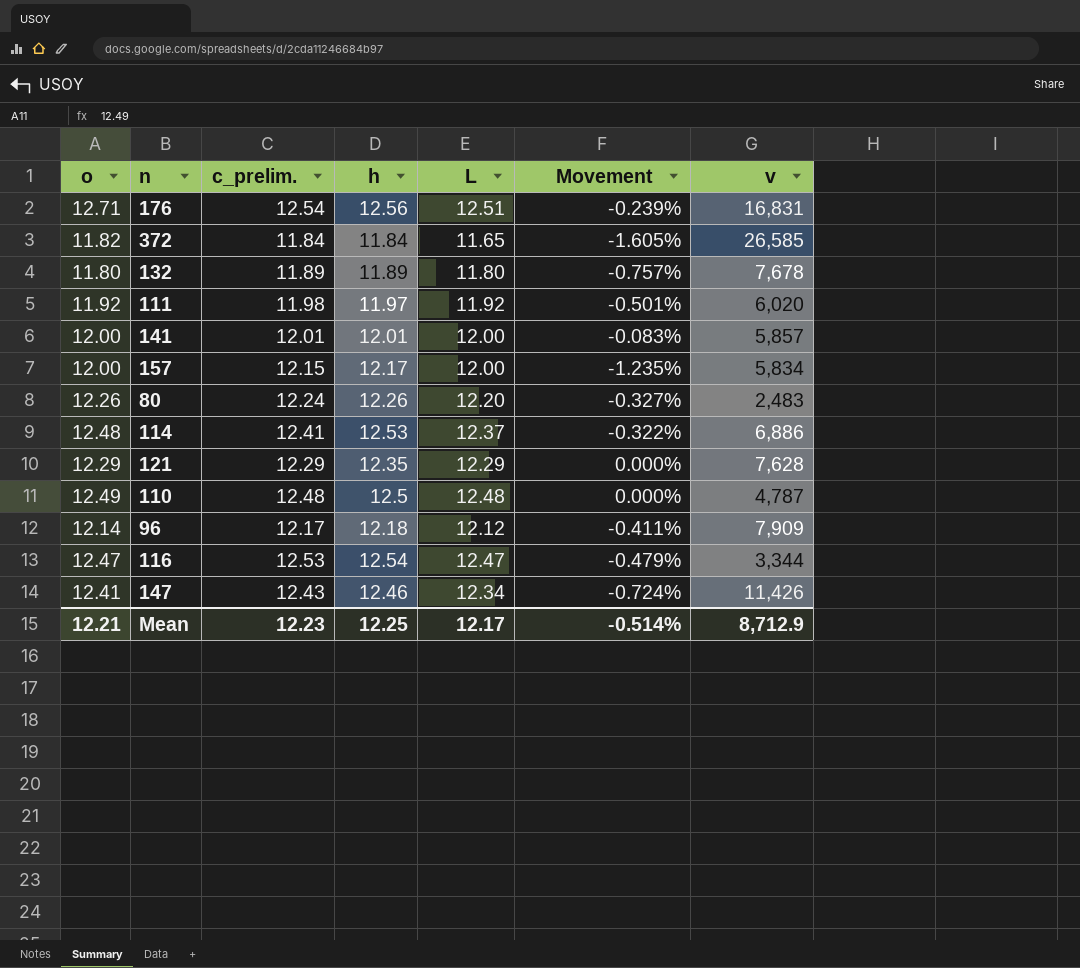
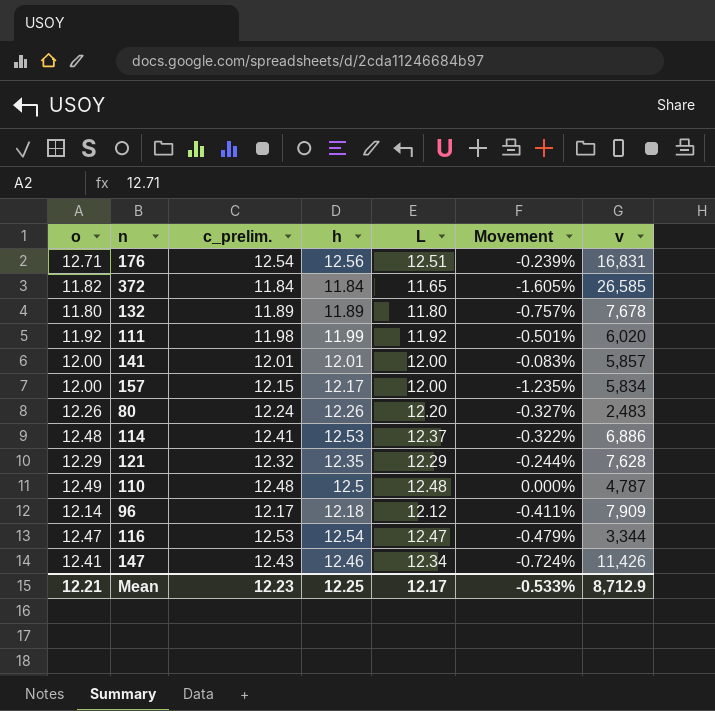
111 | h: 11.97 -> 11.99
121 | c_prelim.: 12.29 -> 12.32
121 | Movement: 0.000% -> -0.244%
Mean | Movement: -0.514% -> -0.533%

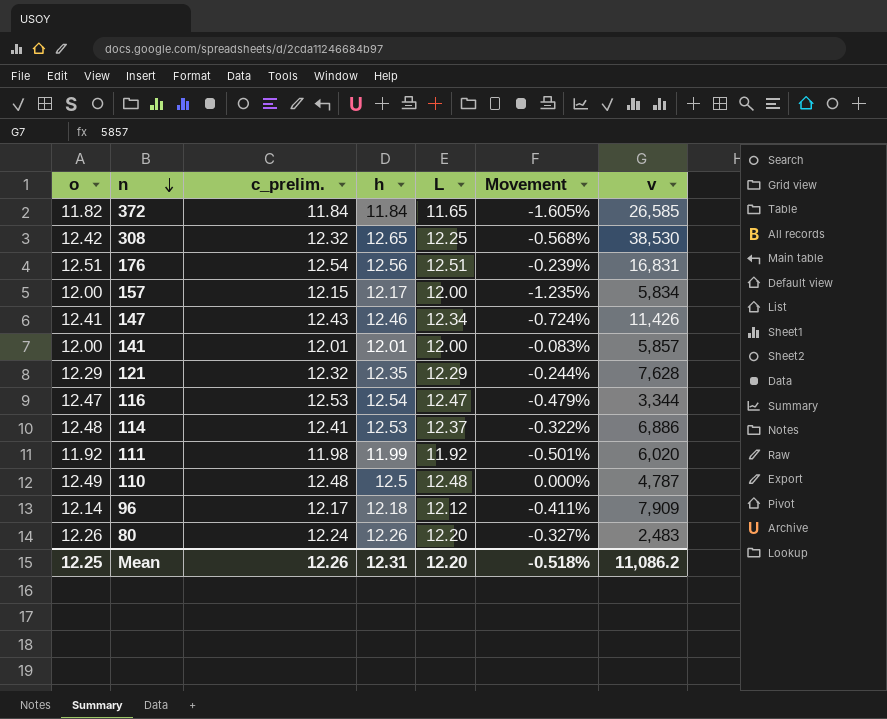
row order: none -> n descending
row 132: 11.80 | 11.89 | 11.89 | 11.80 | -0.757% | 7,678 -> none
row 308: none -> 12.42 | 12.32 | 12.65 | 12.25 | -0.568% | 38,530
176 | o: 12.71 -> 12.51
Mean | o: 12.21 -> 12.25
Mean | c_prelim.: 12.23 -> 12.26
Mean | h: 12.25 -> 12.31
Mean | L: 12.17 -> 12.20
Mean | Movement: -0.533% -> -0.518%
Mean | v: 8,712.9 -> 11,086.2

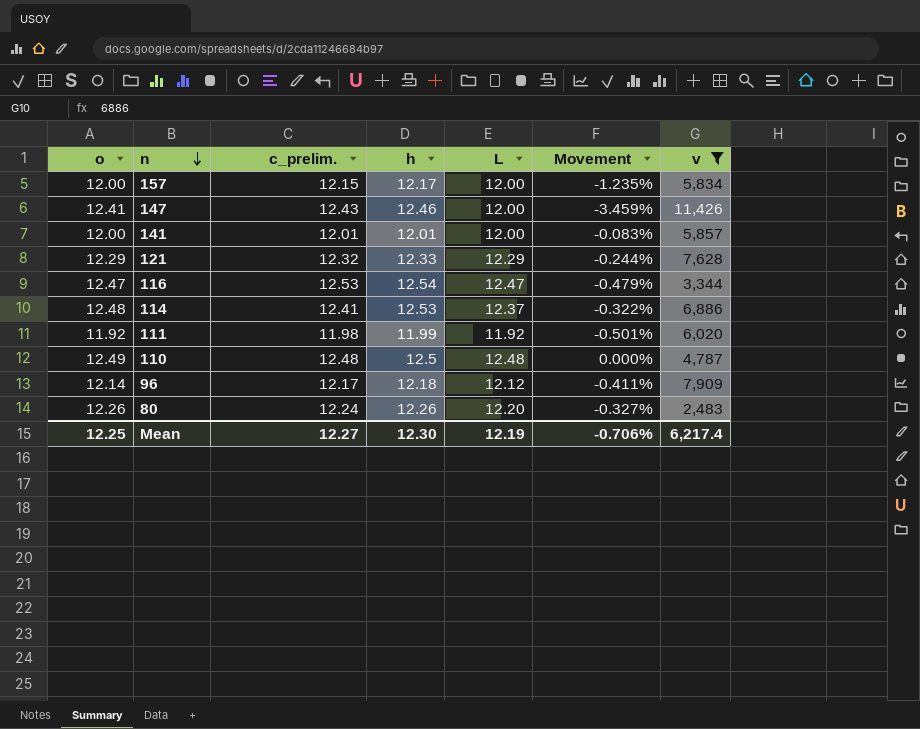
filter: none -> v <= 11,426
147 | L: 12.34 -> 12.00
147 | Movement: -0.724% -> -3.459%
121 | h: 12.35 -> 12.33
Mean | c_prelim.: 12.26 -> 12.27
Mean | h: 12.31 -> 12.30
Mean | L: 12.20 -> 12.19
Mean | Movement: -0.518% -> -0.706%
Mean | v: 11,086.2 -> 6,217.4

